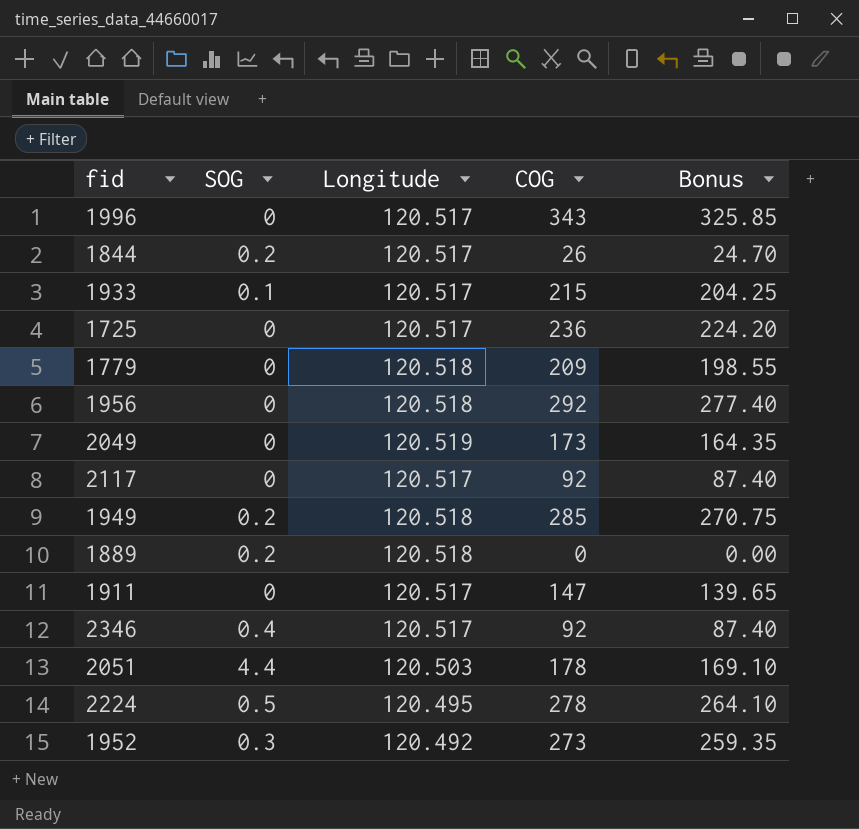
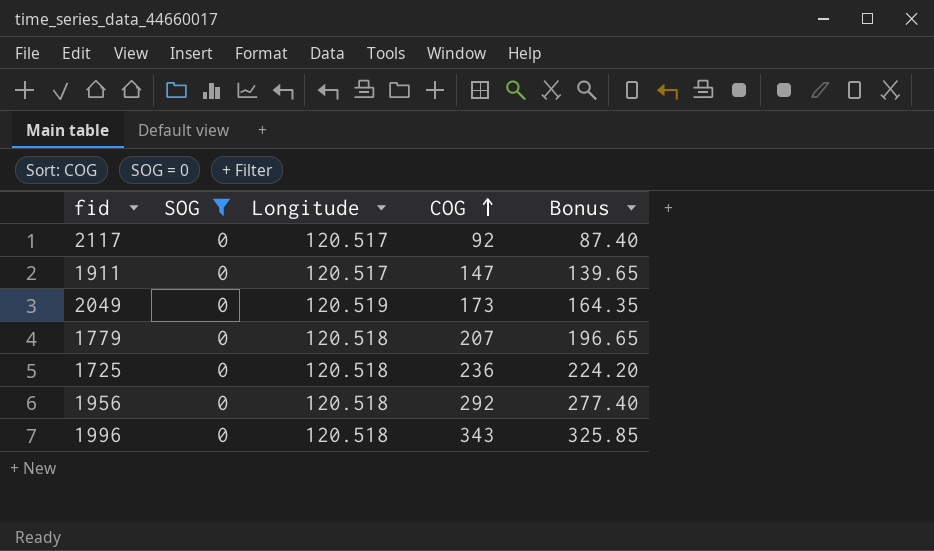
filter: none -> SOG = 0
row order: none -> COG ascending
1779 | COG: 209 -> 207
1779 | Bonus: 198.55 -> 196.65
1725 | Longitude: 120.517 -> 120.518
1996 | Longitude: 120.517 -> 120.518

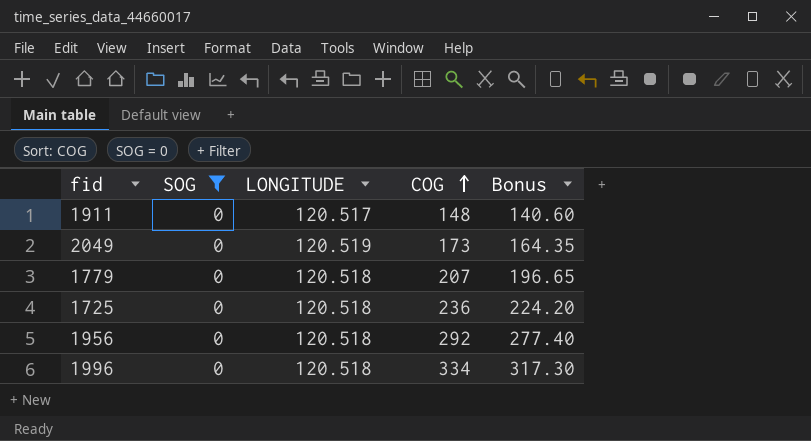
column name: Longitude -> LONGITUDE
row 2117: 0 | 120.517 | 92 | 87.40 -> none
1911 | COG: 147 -> 148
1911 | Bonus: 139.65 -> 140.60
1996 | COG: 343 -> 334
1996 | Bonus: 325.85 -> 317.30

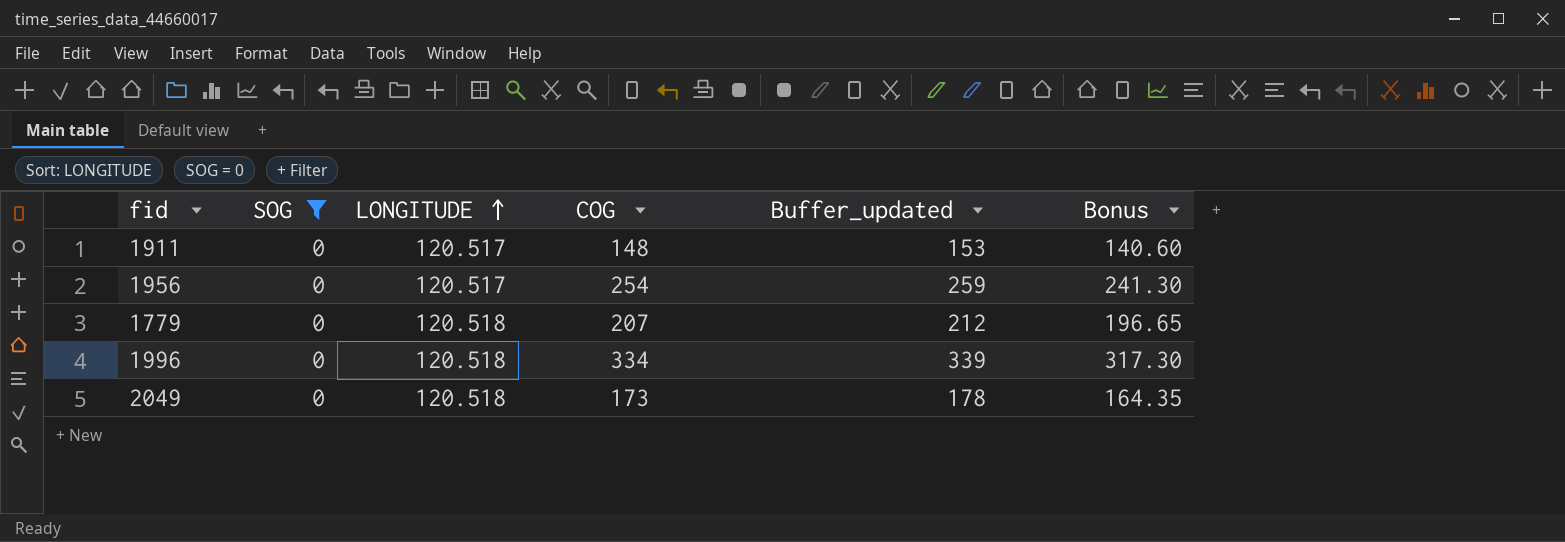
row order: COG ascending -> LONGITUDE ascending
column Buffer_updated | formula: none -> [COG] + 5
row 1725: 0 | 120.518 | 236 | 224.20 -> none
1956 | LONGITUDE: 120.518 -> 120.517
1956 | COG: 292 -> 254
1956 | Bonus: 277.40 -> 241.30
2049 | LONGITUDE: 120.519 -> 120.518

